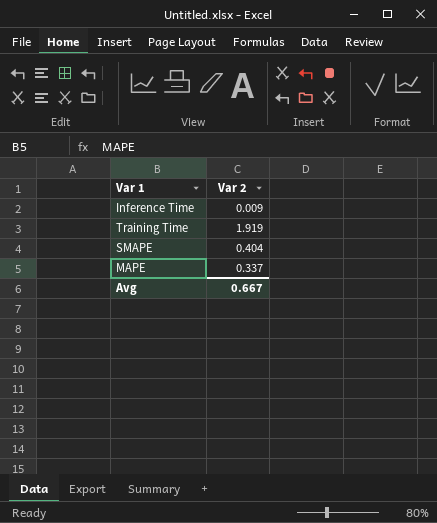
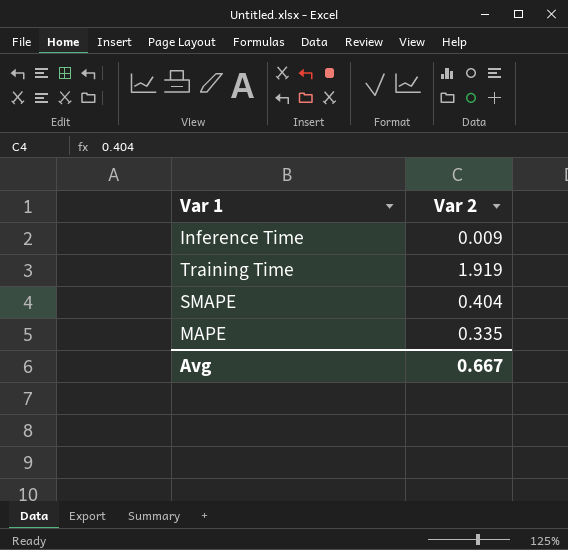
MAPE | Var 2: 0.337 -> 0.335

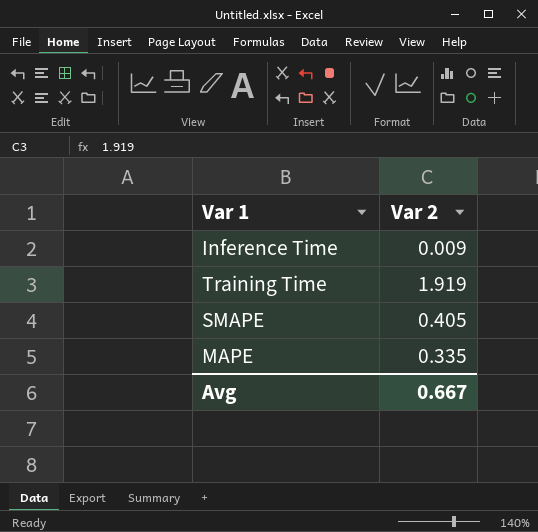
SMAPE | Var 2: 0.404 -> 0.405

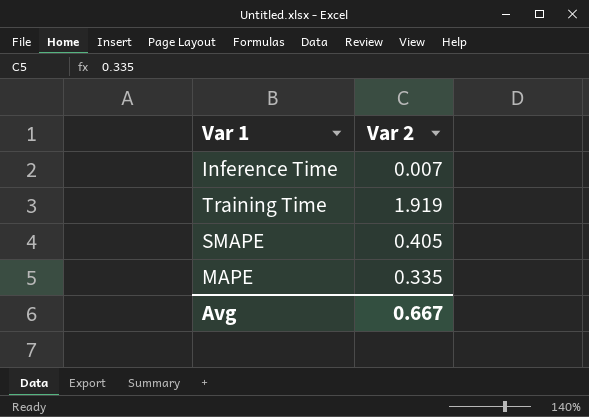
Inference Time | Var 2: 0.009 -> 0.007

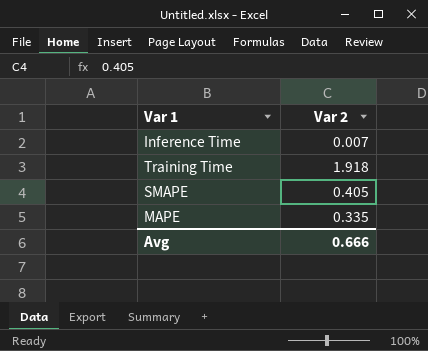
Training Time | Var 2: 1.919 -> 1.918
Avg | Var 2: 0.667 -> 0.666

